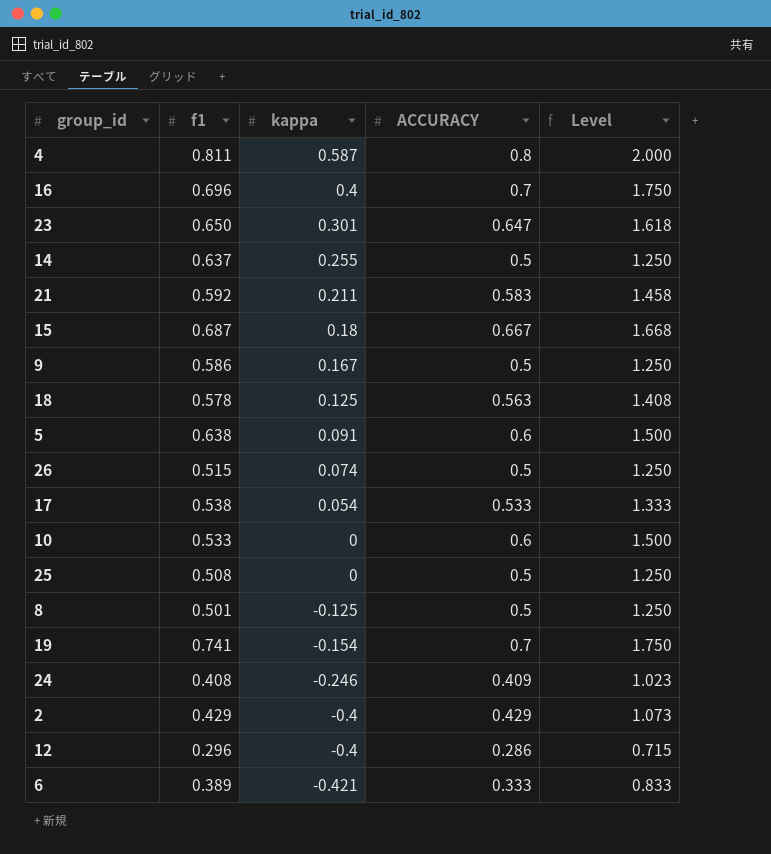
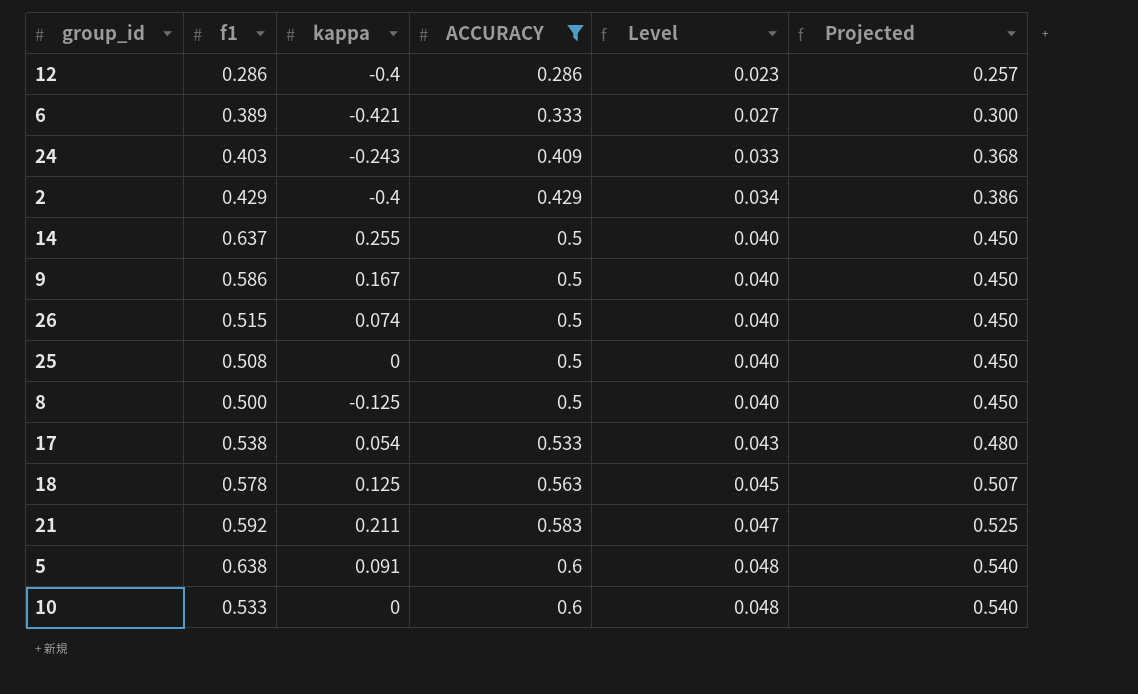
filter: none -> ACCURACY <= 0.6
row order: kappa descending -> ACCURACY ascending
column Level | formula: [ACCURACY] * 2.5 -> [ACCURACY] * 0.08
column Projected | formula: none -> [ACCURACY] * 0.9
12 | f1: 0.296 -> 0.286
24 | f1: 0.408 -> 0.403
24 | kappa: -0.246 -> -0.243
8 | f1: 0.501 -> 0.500

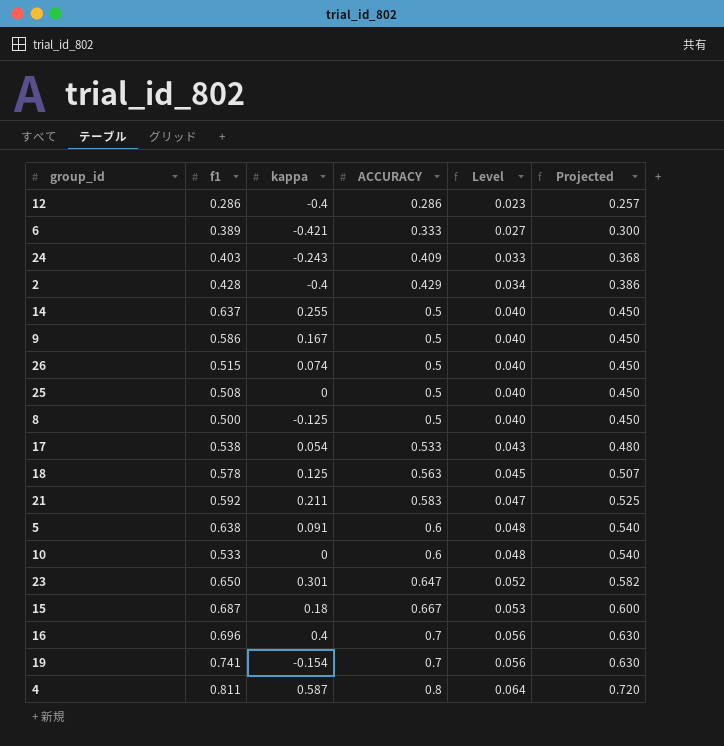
filter: ACCURACY <= 0.6 -> none
2 | f1: 0.429 -> 0.428

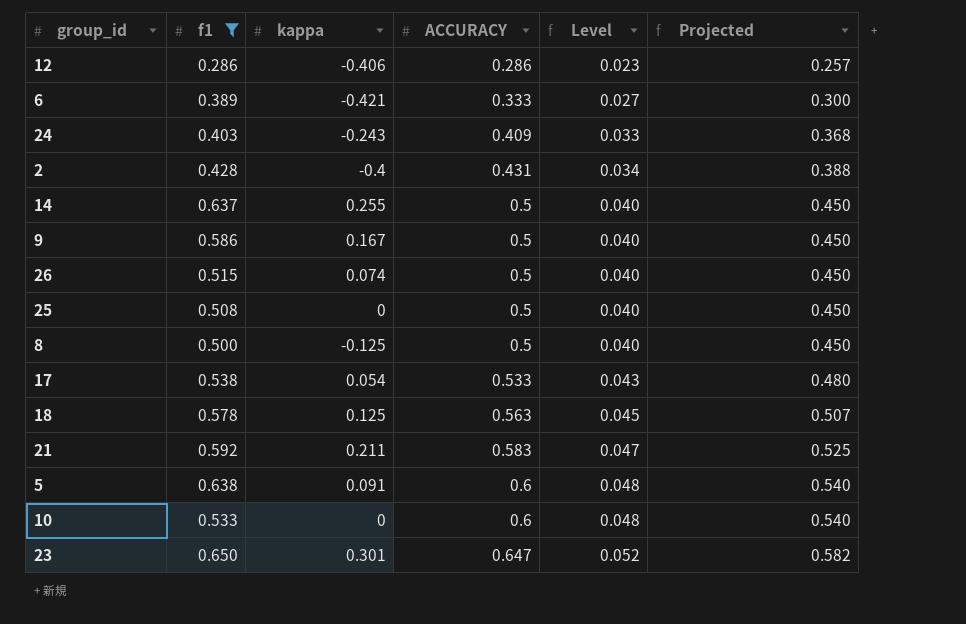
filter: none -> f1 <= 0.650
12 | kappa: -0.4 -> -0.406
2 | ACCURACY: 0.429 -> 0.431
2 | Projected: 0.386 -> 0.388

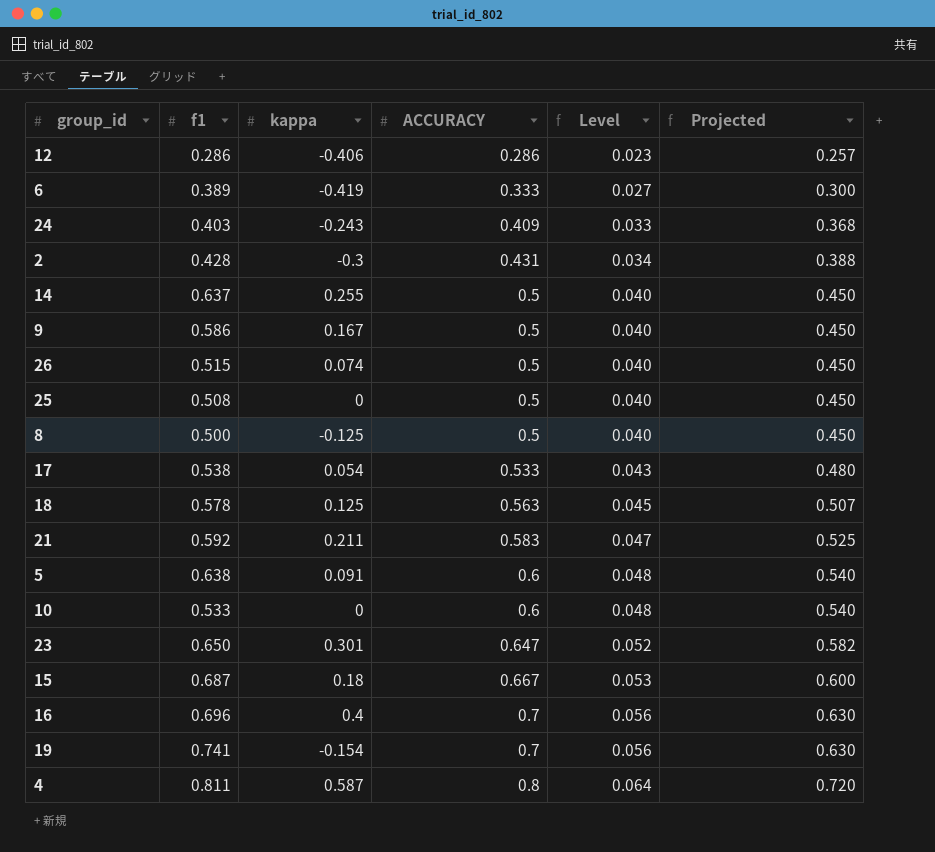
filter: f1 <= 0.650 -> none
6 | kappa: -0.421 -> -0.419
2 | kappa: -0.4 -> -0.3

